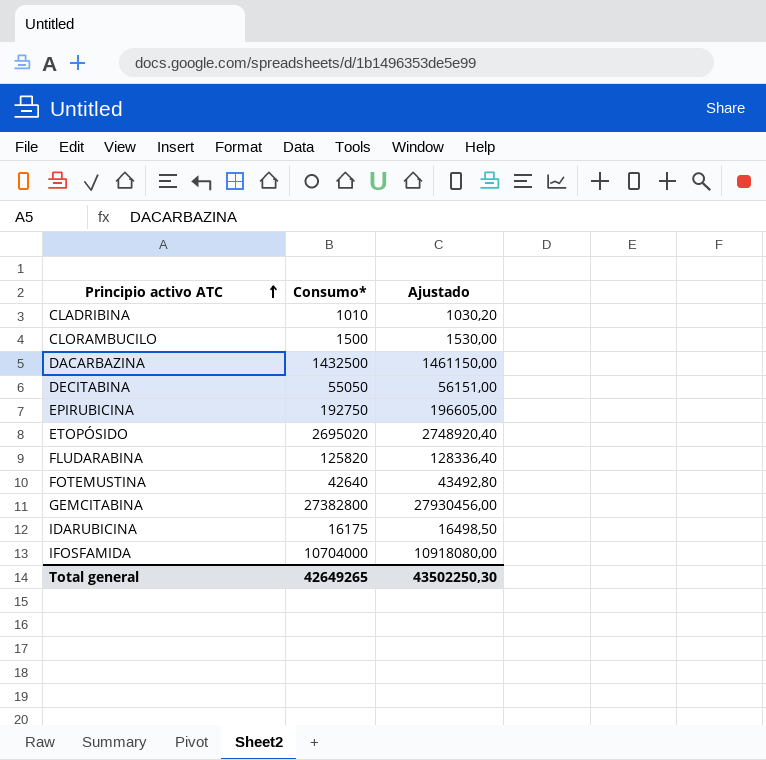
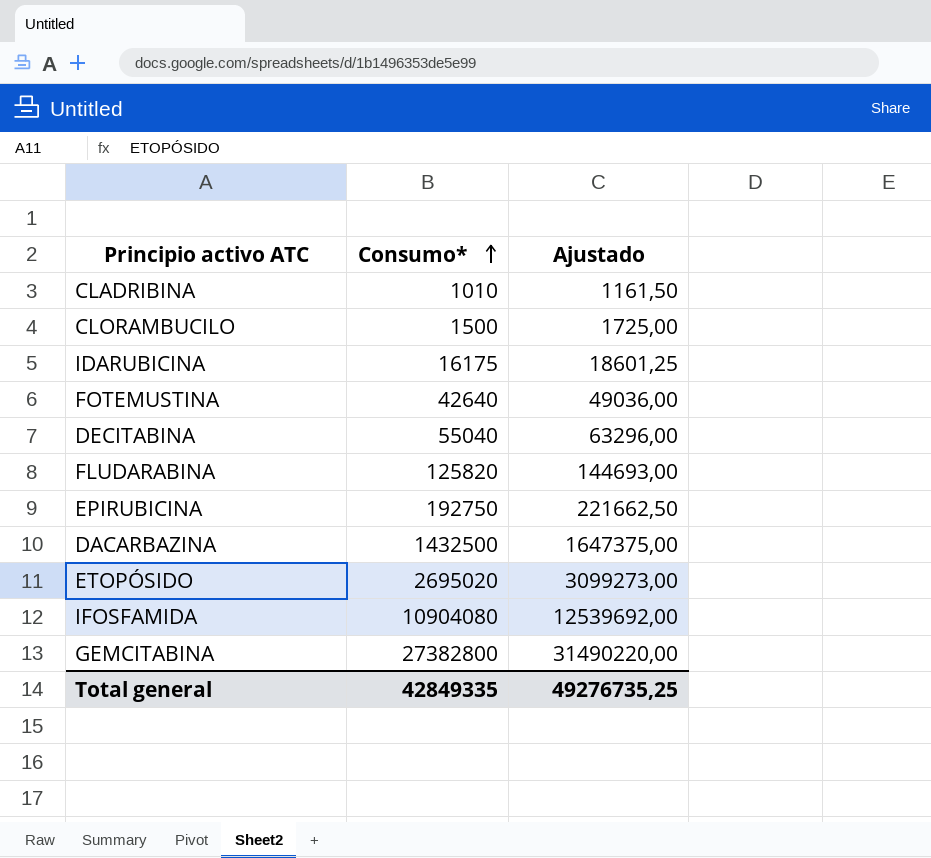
row order: Principio activo ATC ascending -> Consumo* ascending
column Ajustado | formula: [Consumo*] * 1,02 -> [Consumo*] * 1,15
DECITABINA | Consumo*: 55050 -> 55040
IFOSFAMIDA | Consumo*: 10704000 -> 10904080
Total general | Consumo*: 42649265 -> 42849335
Total general | Ajustado: 43502250,30 -> 49276735,25

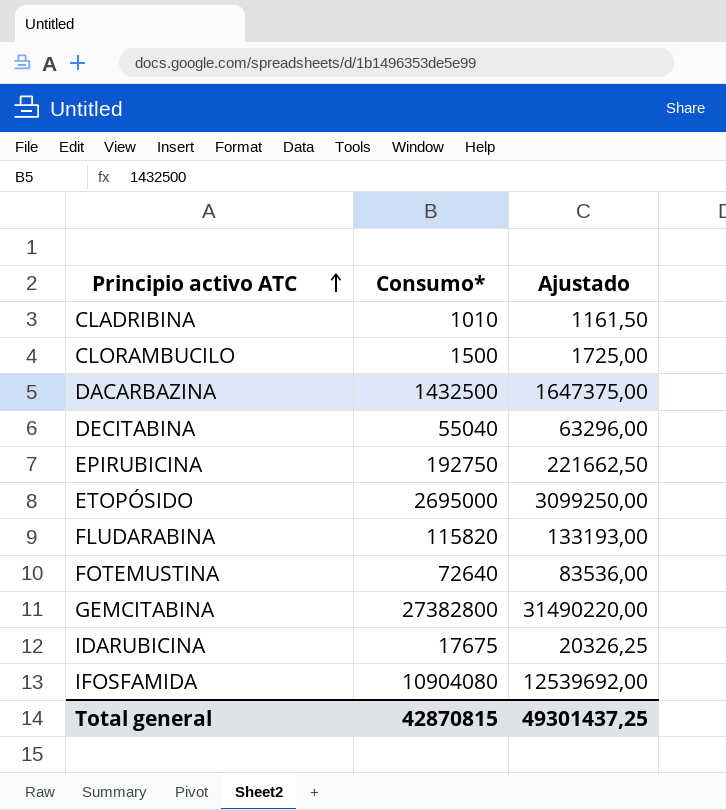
row order: Consumo* ascending -> Principio activo ATC ascending
ETOPÓSIDO | Consumo*: 2695020 -> 2695000
ETOPÓSIDO | Ajustado: 3099273,00 -> 3099250,00
FLUDARABINA | Consumo*: 125820 -> 115820
FLUDARABINA | Ajustado: 144693,00 -> 133193,00
FOTEMUSTINA | Consumo*: 42640 -> 72640
FOTEMUSTINA | Ajustado: 49036,00 -> 83536,00
IDARUBICINA | Consumo*: 16175 -> 17675
IDARUBICINA | Ajustado: 18601,25 -> 20326,25
Total general | Consumo*: 42849335 -> 42870815
Total general | Ajustado: 49276735,25 -> 49301437,25

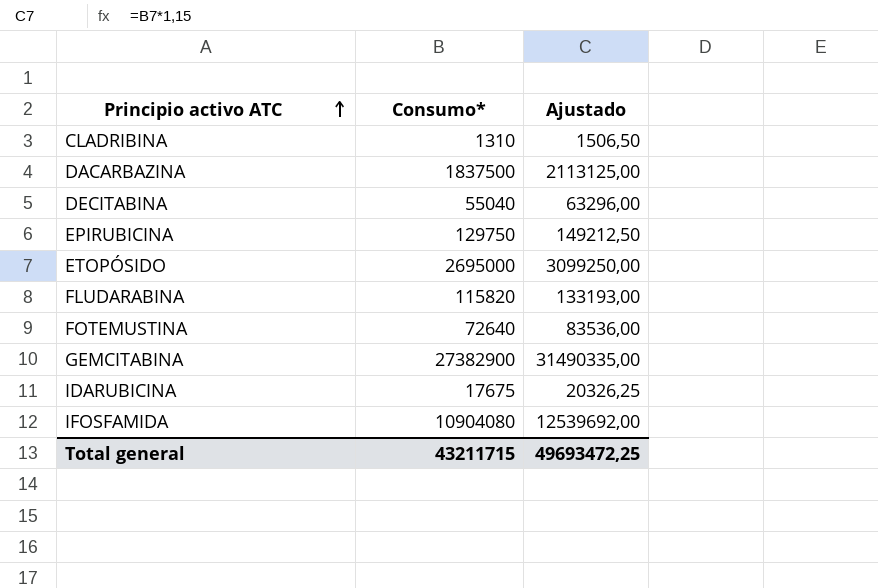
row CLORAMBUCILO: 1500 | 1725,00 -> none
CLADRIBINA | Consumo*: 1010 -> 1310
CLADRIBINA | Ajustado: 1161,50 -> 1506,50
DACARBAZINA | Consumo*: 1432500 -> 1837500
DACARBAZINA | Ajustado: 1647375,00 -> 2113125,00
EPIRUBICINA | Consumo*: 192750 -> 129750
EPIRUBICINA | Ajustado: 221662,50 -> 149212,50
GEMCITABINA | Consumo*: 27382800 -> 27382900
GEMCITABINA | Ajustado: 31490220,00 -> 31490335,00
Total general | Consumo*: 42870815 -> 43211715
Total general | Ajustado: 49301437,25 -> 49693472,25

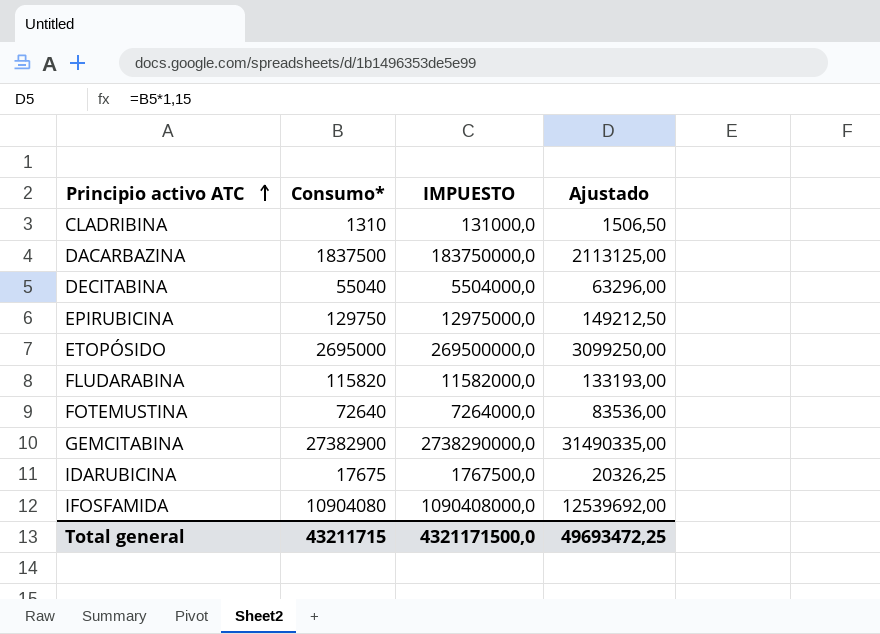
column IMPUESTO | formula: none -> [Consumo*] * 100

